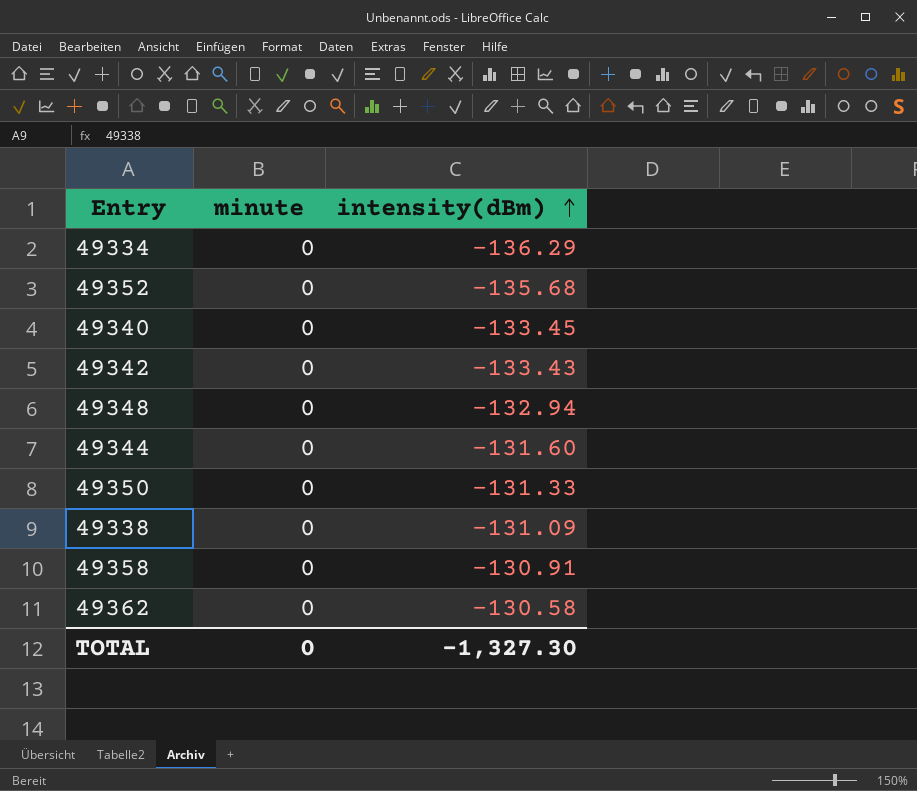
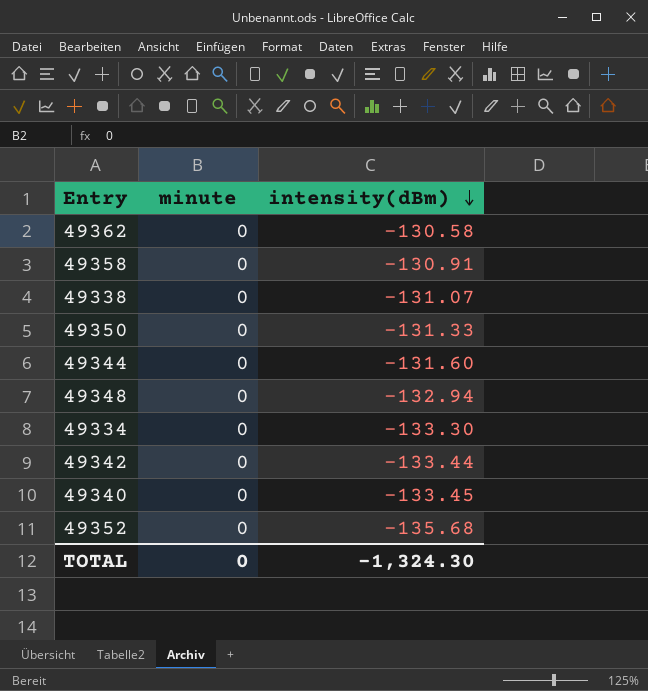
row order: intensity(dBm) ascending -> intensity(dBm) descending
49338 | intensity(dBm): -131.09 -> -131.07
49334 | intensity(dBm): -136.29 -> -133.30
49342 | intensity(dBm): -133.43 -> -133.44
TOTAL | intensity(dBm): -1,327.30 -> -1,324.30

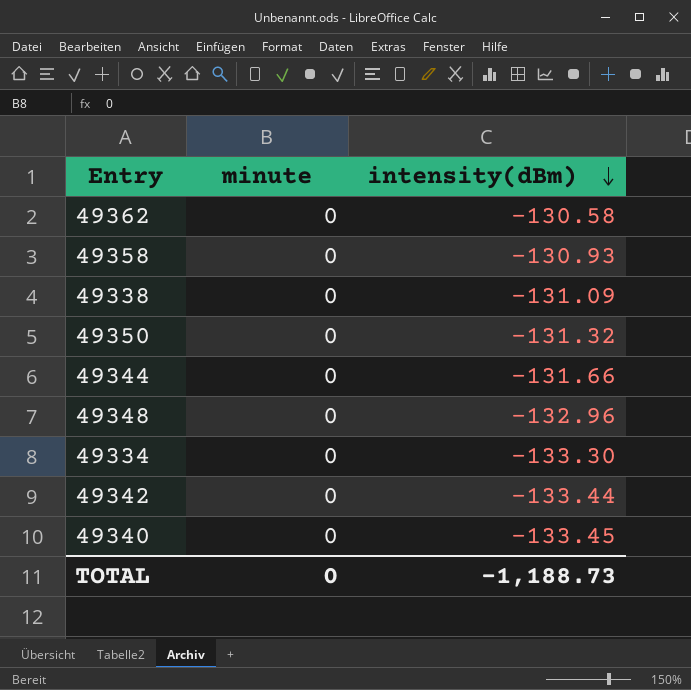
row 49352: 0 | -135.68 -> none
49358 | intensity(dBm): -130.91 -> -130.93
49338 | intensity(dBm): -131.07 -> -131.09
49350 | intensity(dBm): -131.33 -> -131.32
49344 | intensity(dBm): -131.60 -> -131.66
49348 | intensity(dBm): -132.94 -> -132.96
TOTAL | intensity(dBm): -1,324.30 -> -1,188.73

